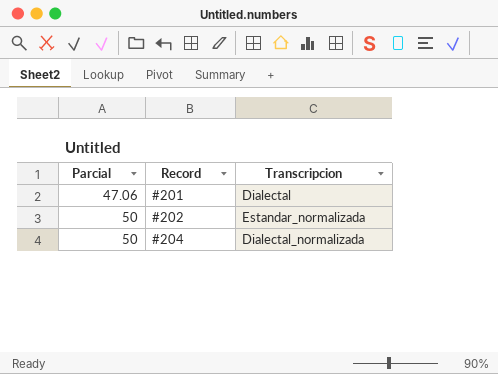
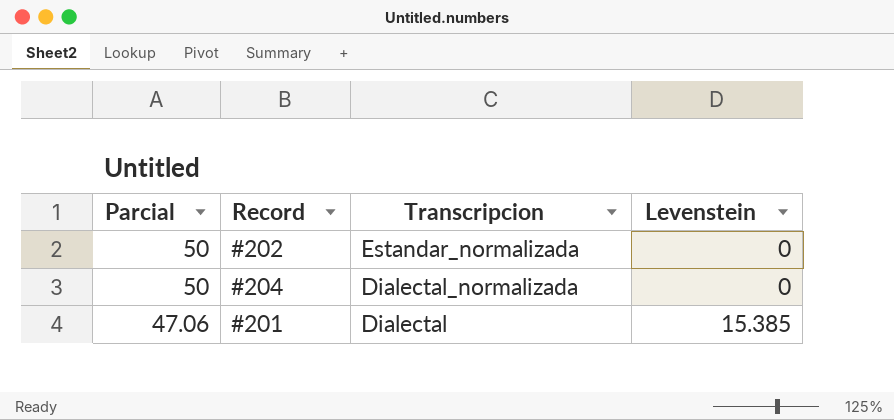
row order: Parcial ascending -> Parcial descending
column Levenstein | position: none -> 4

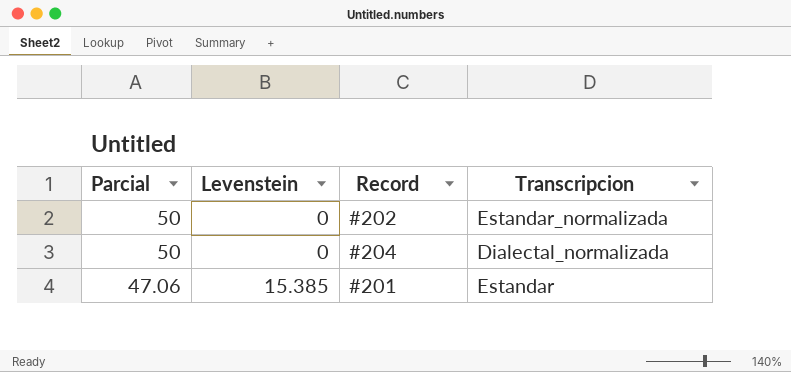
column Levenstein | position: 4 -> 2
#201 | Transcripcion: Dialectal -> Estandar

